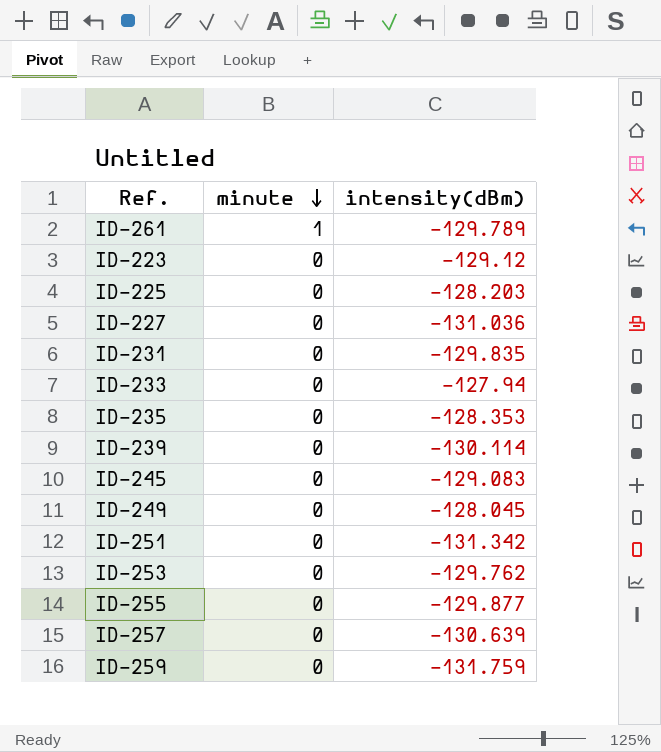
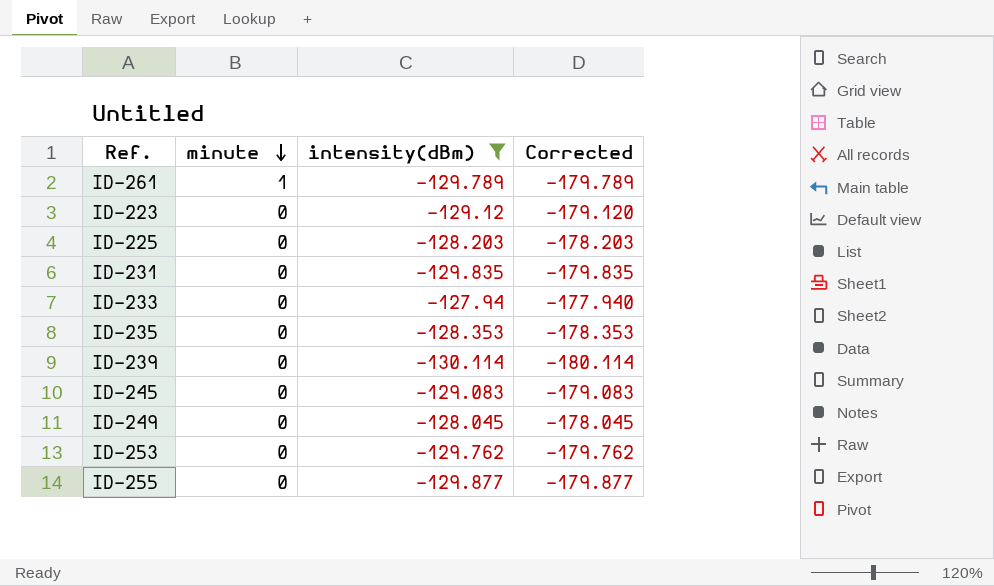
filter: none -> intensity(dBm) >= -130.114
column Corrected | formula: none -> [intensity(dBm)] - 50

